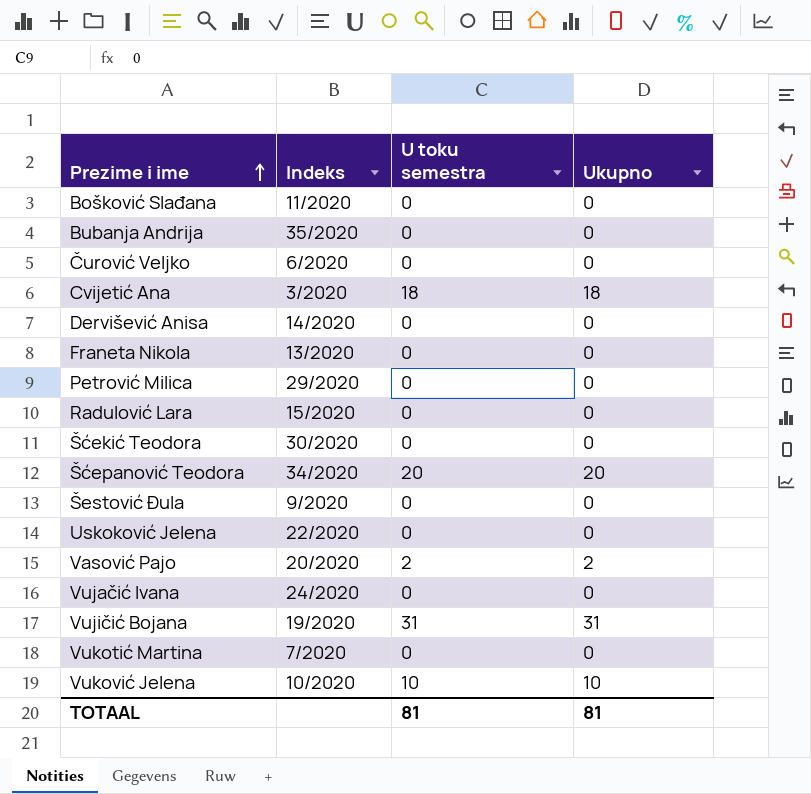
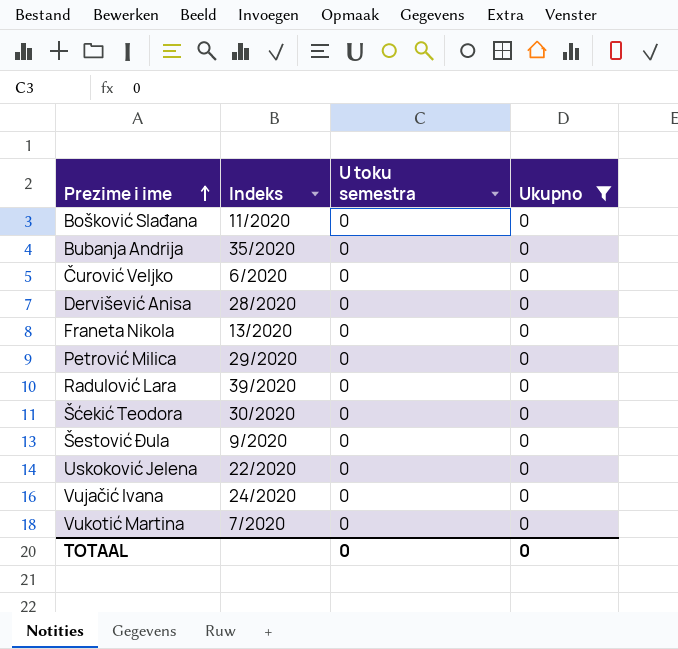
filter: none -> Ukupno = 0
Dervišević Anisa | Indeks: 14/2020 -> 28/2020
Radulović Lara | Indeks: 15/2020 -> 39/2020
TOTAAL | U toku semestra: 81 -> 0
TOTAAL | Ukupno: 81 -> 0

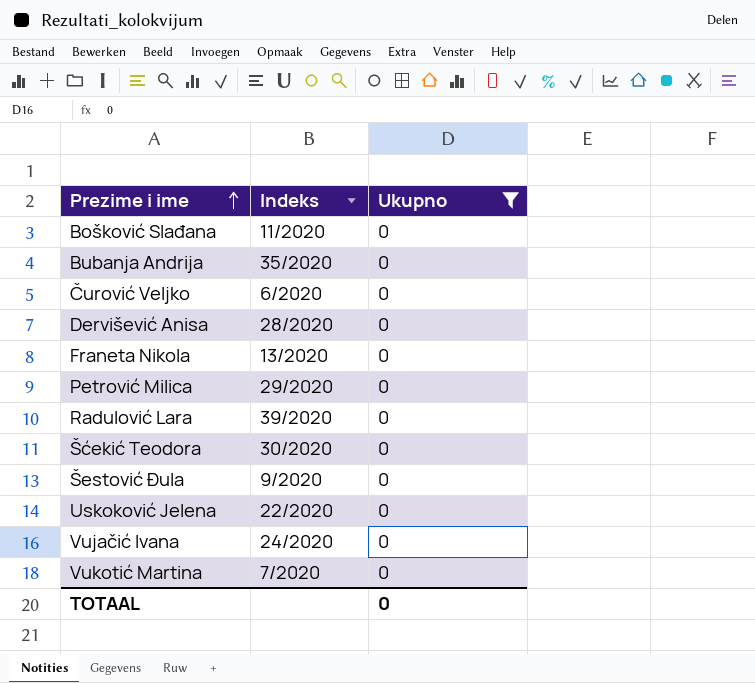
column U toku semestra | position: 3 -> none

